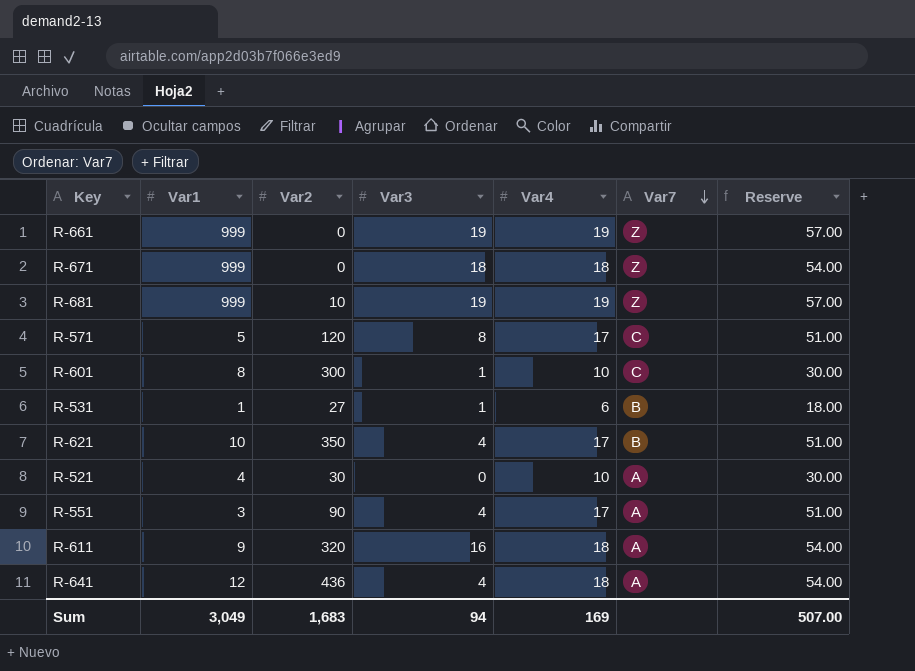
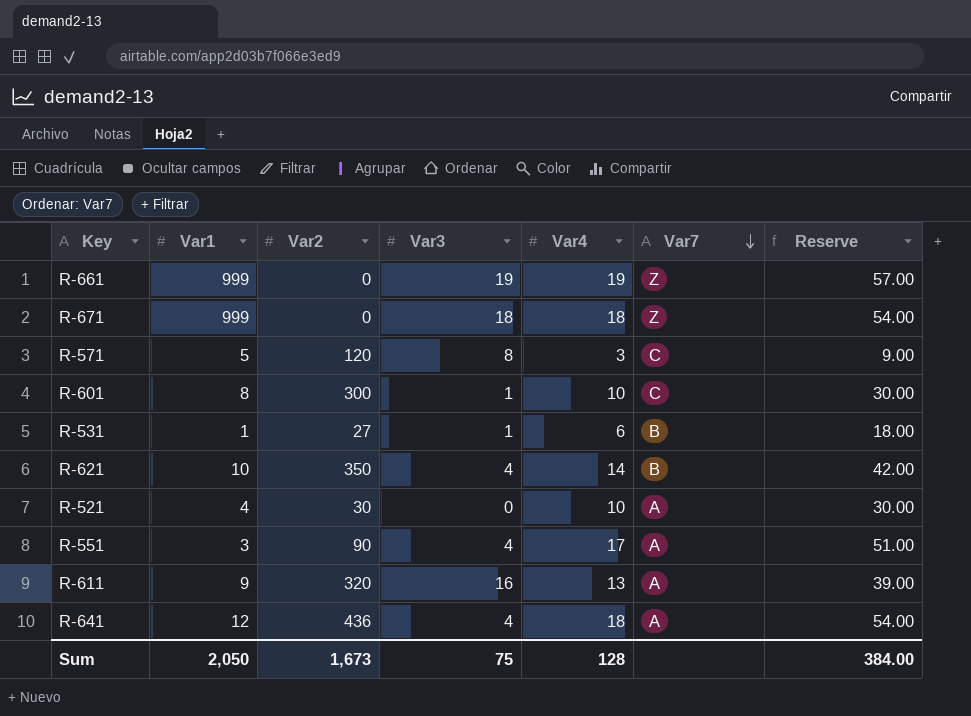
row R-681: 999 | 10 | 19 | 19 | Z | 57.00 -> none
R-571 | Var4: 17 -> 3
R-571 | Reserve: 51.00 -> 9.00
R-621 | Var4: 17 -> 14
R-621 | Reserve: 51.00 -> 42.00
R-611 | Var4: 18 -> 13
R-611 | Reserve: 54.00 -> 39.00
Sum | Var1: 3,049 -> 2,050
Sum | Var2: 1,683 -> 1,673
Sum | Var3: 94 -> 75
Sum | Var4: 169 -> 128
Sum | Reserve: 507.00 -> 384.00

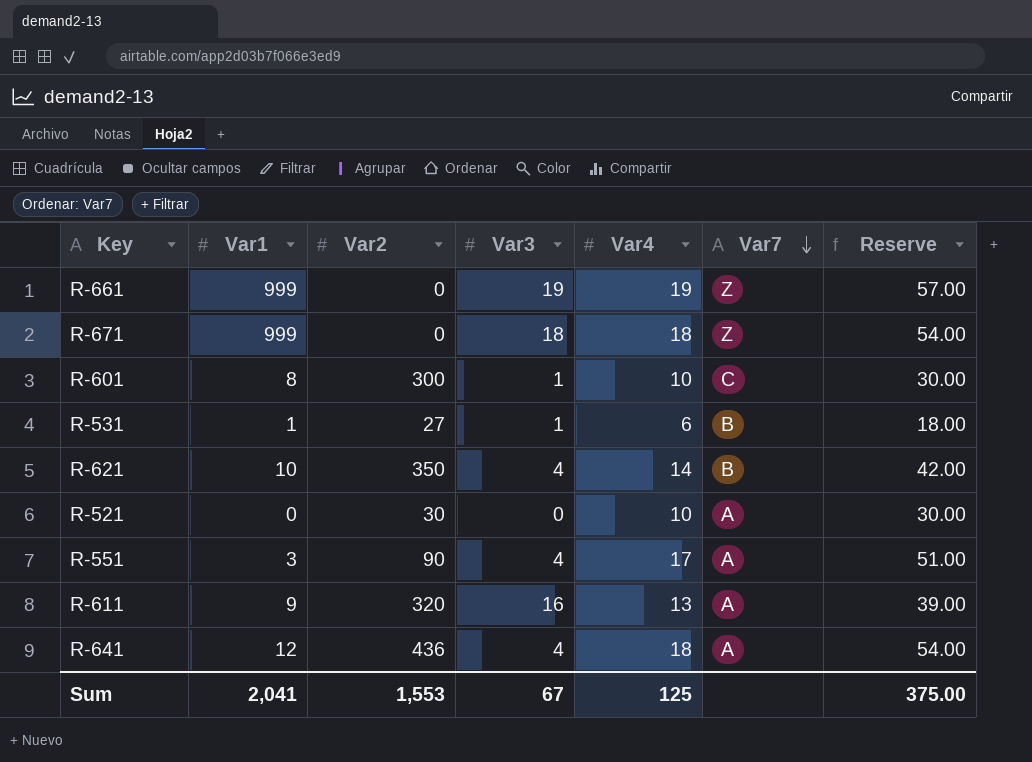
row R-571: 5 | 120 | 8 | 3 | C | 9.00 -> none
R-521 | Var1: 4 -> 0
Sum | Var1: 2,050 -> 2,041
Sum | Var2: 1,673 -> 1,553
Sum | Var3: 75 -> 67
Sum | Var4: 128 -> 125
Sum | Reserve: 384.00 -> 375.00

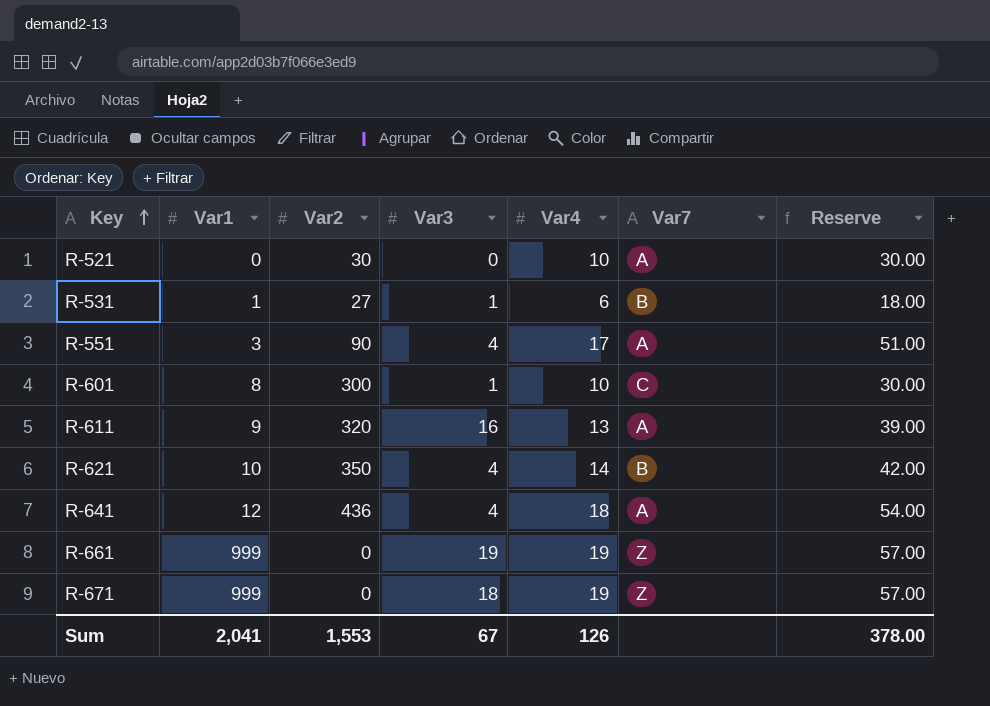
row order: Var7 descending -> Key ascending
R-671 | Var4: 18 -> 19
R-671 | Reserve: 54.00 -> 57.00
Sum | Var4: 125 -> 126
Sum | Reserve: 375.00 -> 378.00

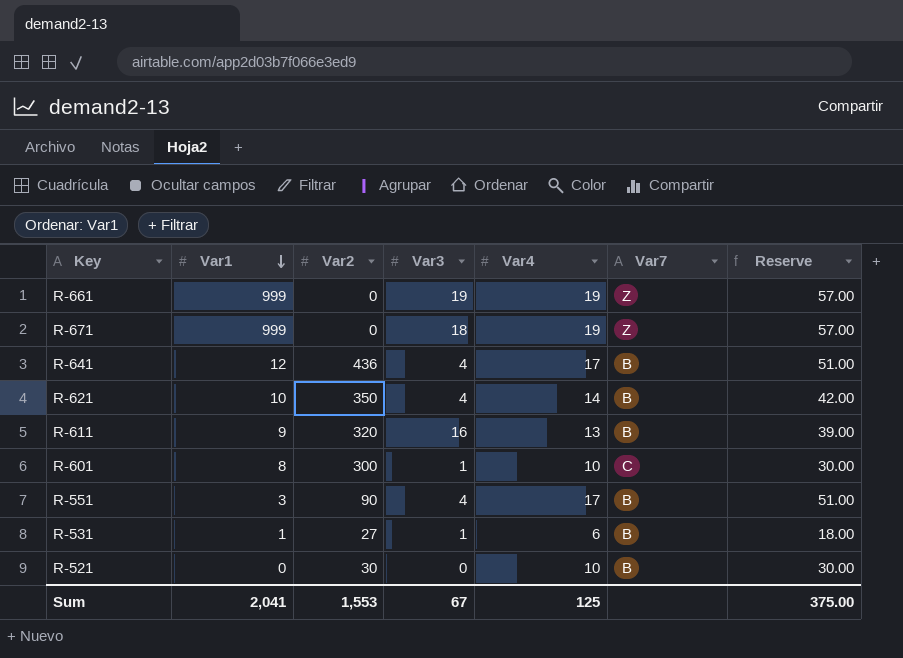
row order: Key ascending -> Var1 descending
R-641 | Var4: 18 -> 17
R-641 | Var7: A -> B
R-641 | Reserve: 54.00 -> 51.00
R-611 | Var7: A -> B
R-551 | Var7: A -> B
R-521 | Var7: A -> B
Sum | Var4: 126 -> 125
Sum | Reserve: 378.00 -> 375.00

